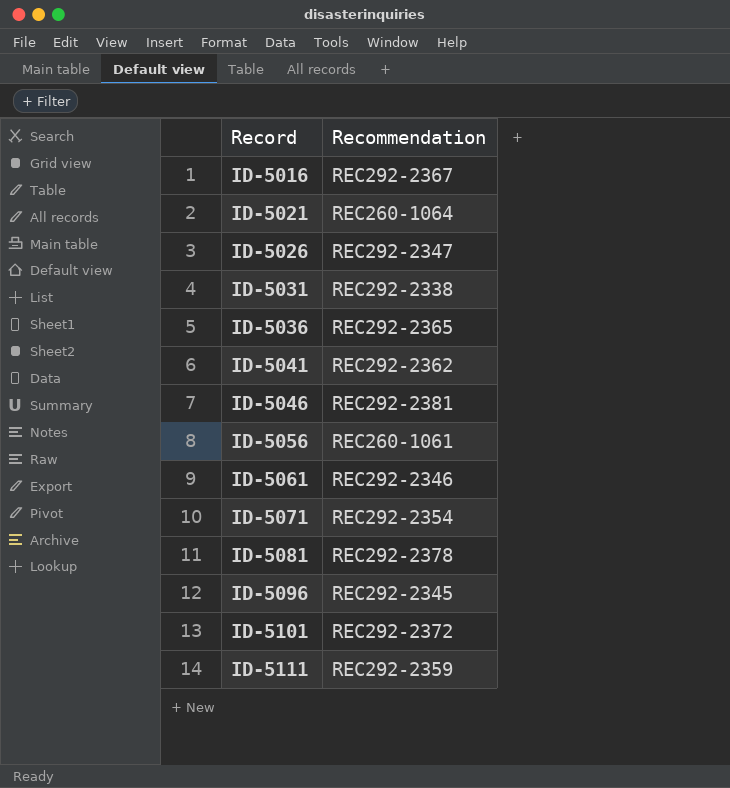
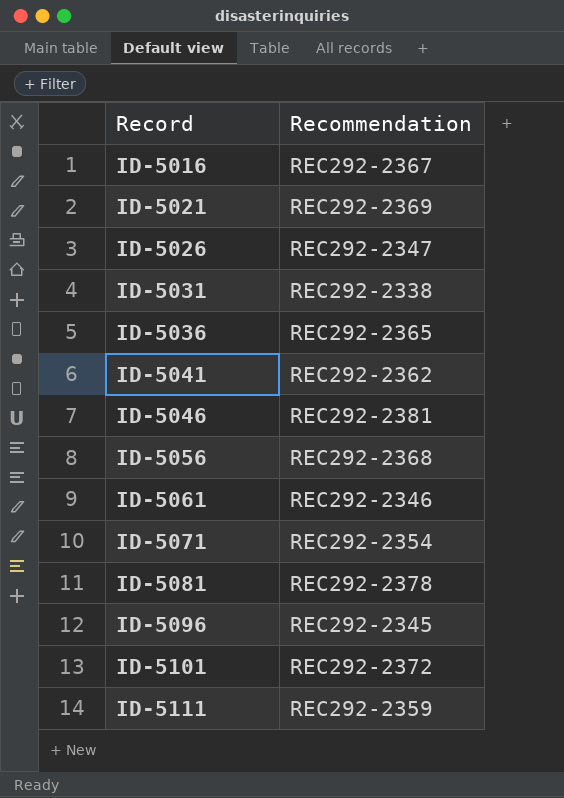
ID-5021 | Recommendation: REC260-1064 -> REC292-2369
ID-5056 | Recommendation: REC260-1061 -> REC292-2368

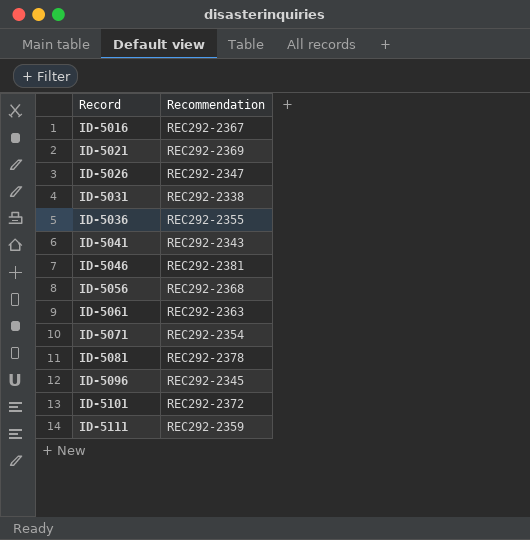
ID-5036 | Recommendation: REC292-2365 -> REC292-2355
ID-5041 | Recommendation: REC292-2362 -> REC292-2343
ID-5061 | Recommendation: REC292-2346 -> REC292-2363

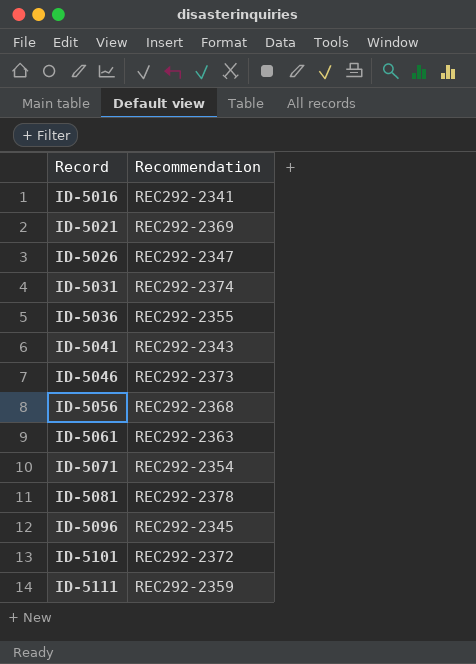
ID-5016 | Recommendation: REC292-2367 -> REC292-2341
ID-5031 | Recommendation: REC292-2338 -> REC292-2374
ID-5046 | Recommendation: REC292-2381 -> REC292-2373

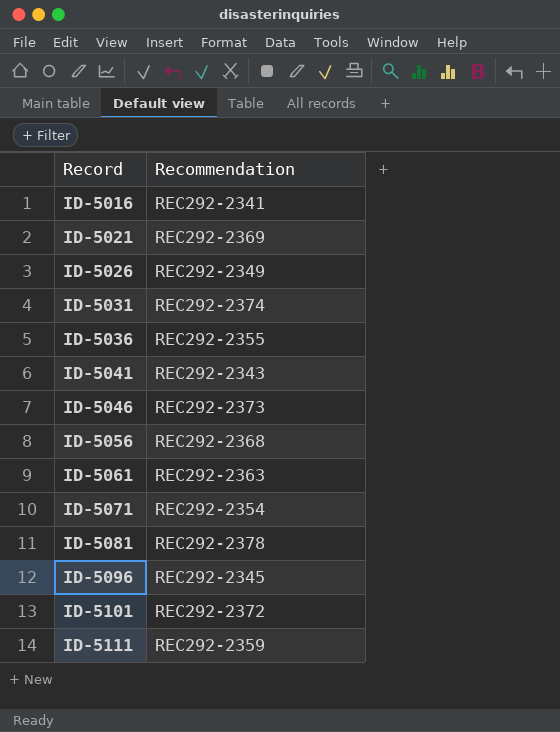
ID-5026 | Recommendation: REC292-2347 -> REC292-2349

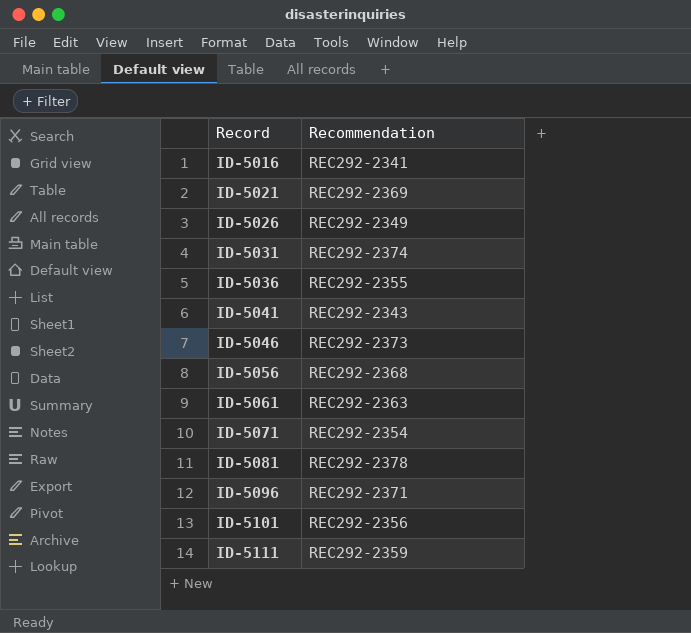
ID-5096 | Recommendation: REC292-2345 -> REC292-2371
ID-5101 | Recommendation: REC292-2372 -> REC292-2356

